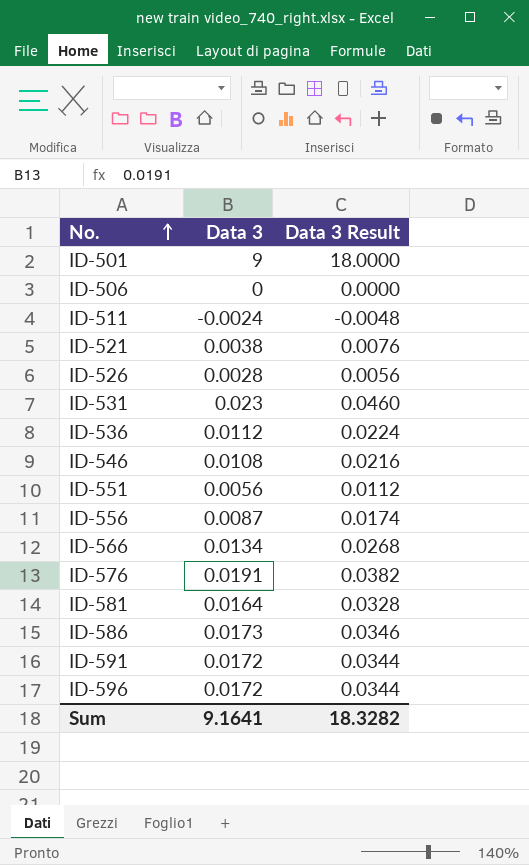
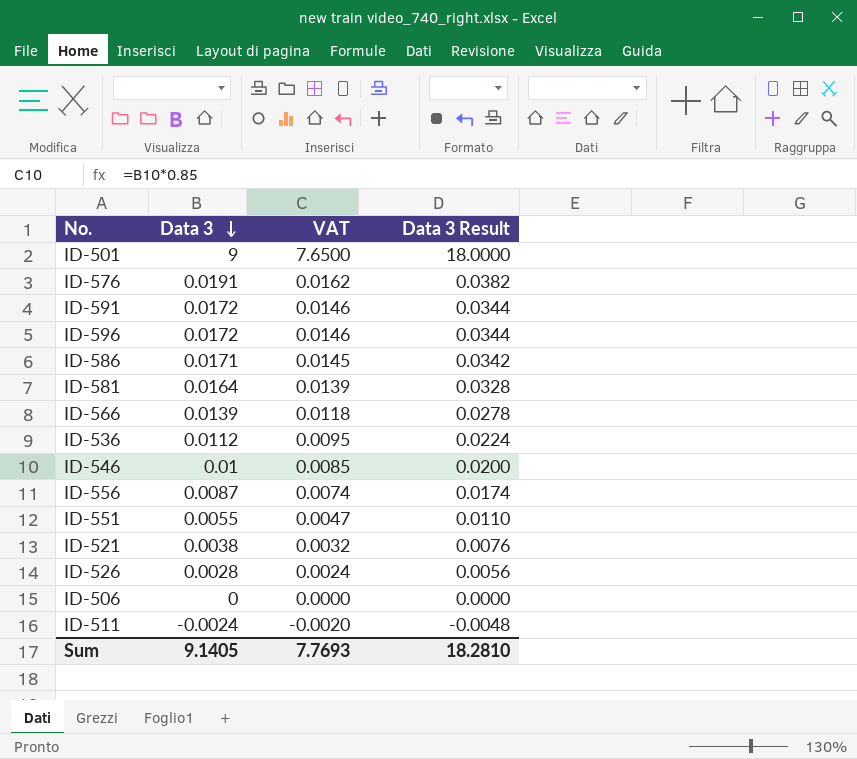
row order: No. ascending -> Data 3 descending
column VAT | formula: none -> [Data 3] * 0.85
row ID-531: 0.023 | 0.0460 -> none
ID-586 | Data 3: 0.0173 -> 0.0171
ID-586 | Data 3 Result: 0.0346 -> 0.0342
ID-566 | Data 3: 0.0134 -> 0.0139
ID-566 | Data 3 Result: 0.0268 -> 0.0278
ID-546 | Data 3: 0.0108 -> 0.01
ID-546 | Data 3 Result: 0.0216 -> 0.0200
ID-551 | Data 3: 0.0056 -> 0.0055
ID-551 | Data 3 Result: 0.0112 -> 0.0110
Sum | Data 3: 9.1641 -> 9.1405
Sum | Data 3 Result: 18.3282 -> 18.2810

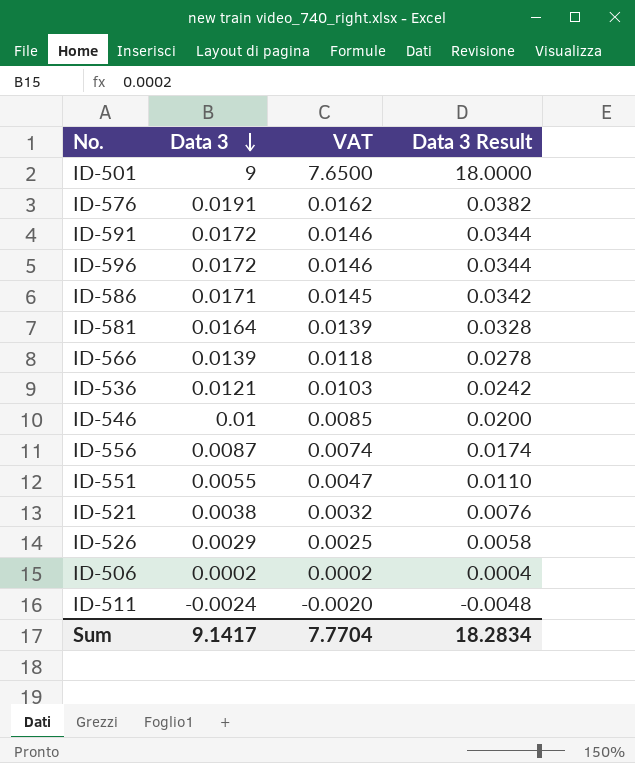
ID-536 | Data 3: 0.0112 -> 0.0121
ID-536 | VAT: 0.0095 -> 0.0103
ID-536 | Data 3 Result: 0.0224 -> 0.0242
ID-526 | Data 3: 0.0028 -> 0.0029
ID-526 | VAT: 0.0024 -> 0.0025
ID-526 | Data 3 Result: 0.0056 -> 0.0058
ID-506 | Data 3: 0 -> 0.0002
ID-506 | VAT: 0.0000 -> 0.0002
ID-506 | Data 3 Result: 0.0000 -> 0.0004
Sum | Data 3: 9.1405 -> 9.1417
Sum | VAT: 7.7693 -> 7.7704
Sum | Data 3 Result: 18.2810 -> 18.2834

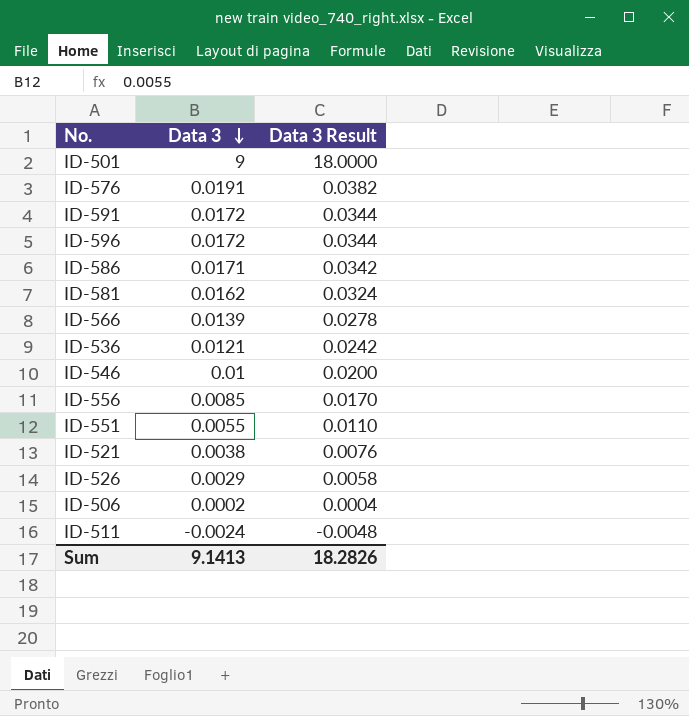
column VAT | formula: [Data 3] * 0.85 -> none
ID-581 | Data 3: 0.0164 -> 0.0162
ID-581 | Data 3 Result: 0.0328 -> 0.0324
ID-556 | Data 3: 0.0087 -> 0.0085
ID-556 | Data 3 Result: 0.0174 -> 0.0170
Sum | Data 3: 9.1417 -> 9.1413
Sum | Data 3 Result: 18.2834 -> 18.2826

